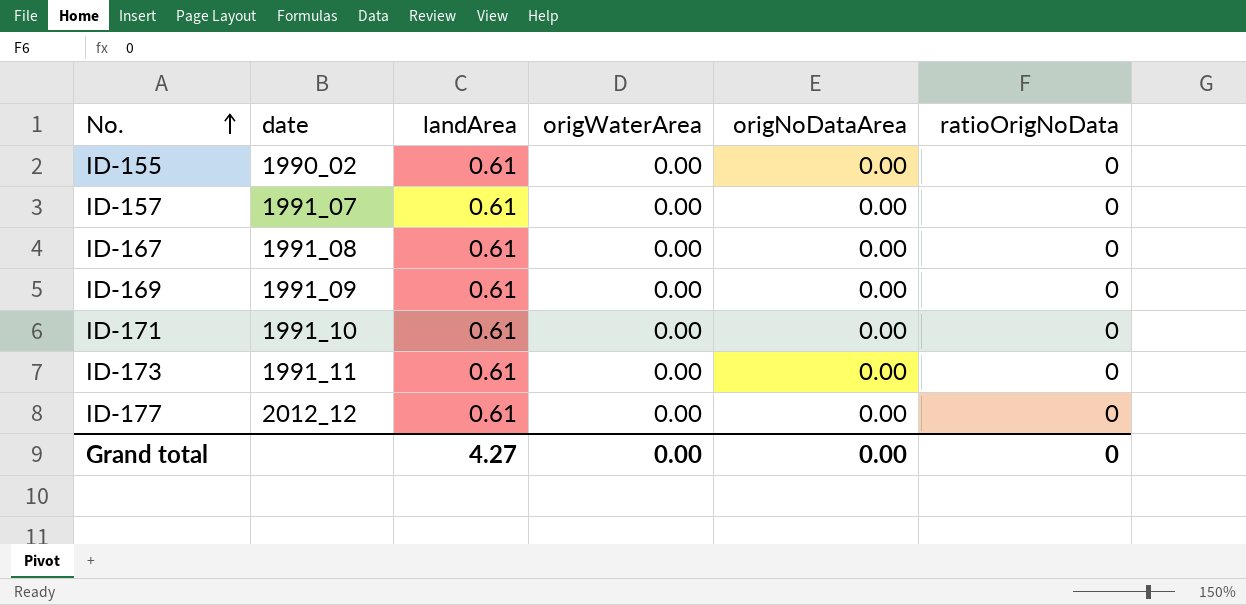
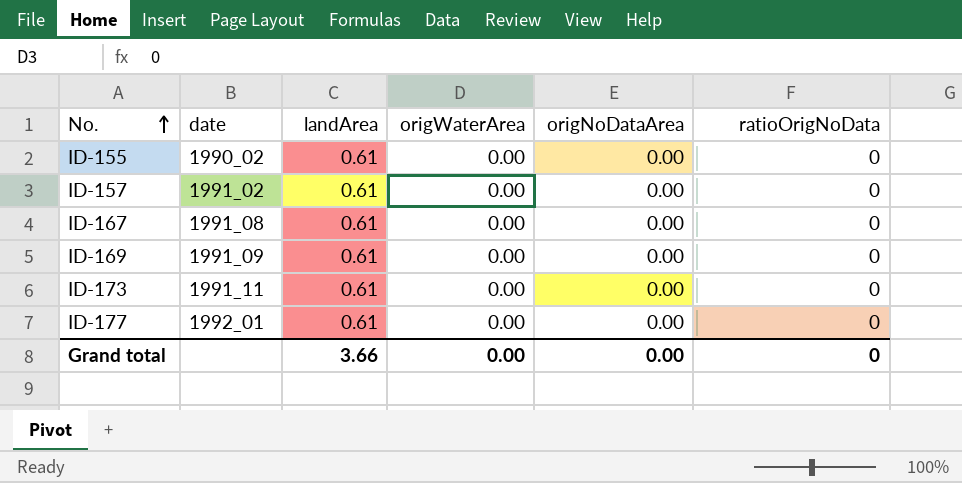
row ID-171: 1991_10 | 0.61 | 0.00 | 0.00 | 0 -> none
ID-157 | date: 1991_07 -> 1991_02
ID-177 | date: 2012_12 -> 1992_01
Grand total | landArea: 4.27 -> 3.66

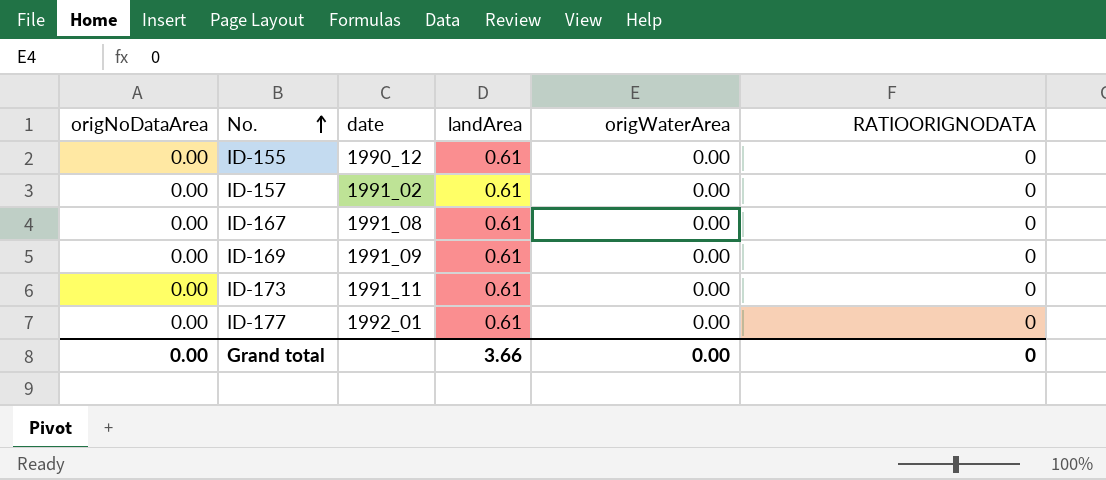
column origNoDataArea | position: 5 -> 1
column name: ratioOrigNoData -> RATIOORIGNODATA
ID-155 | date: 1990_02 -> 1990_12

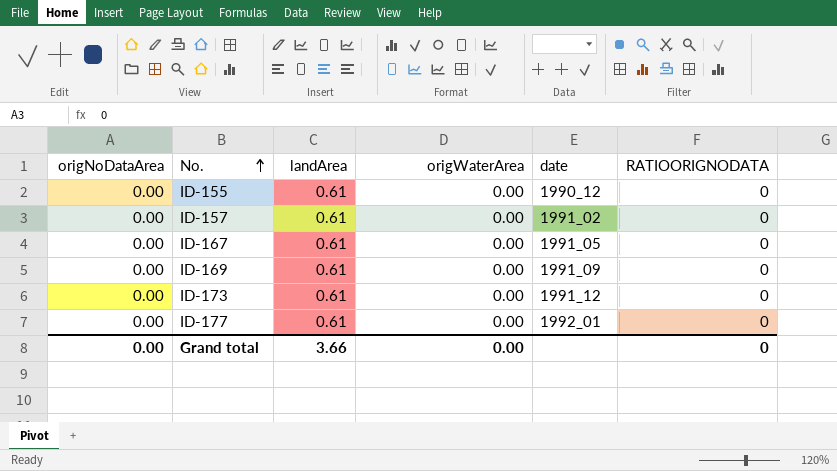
column date | position: 3 -> 5
ID-167 | date: 1991_08 -> 1991_05
ID-173 | date: 1991_11 -> 1991_12

